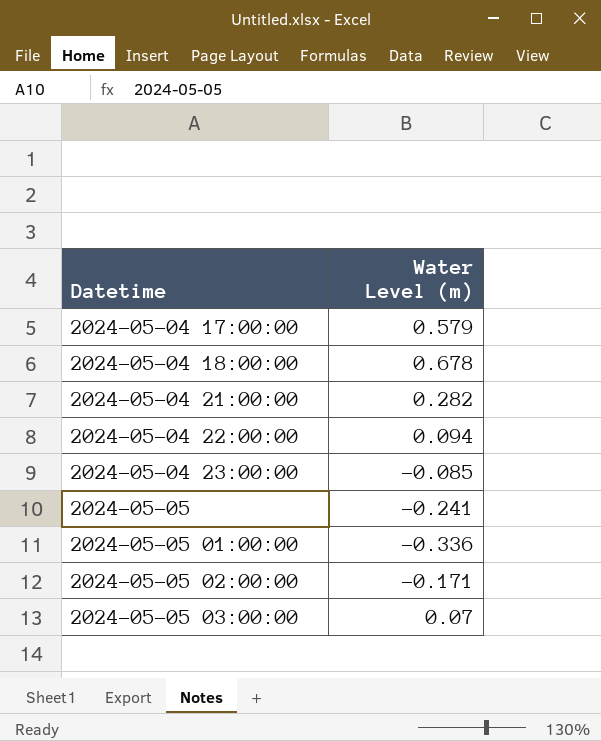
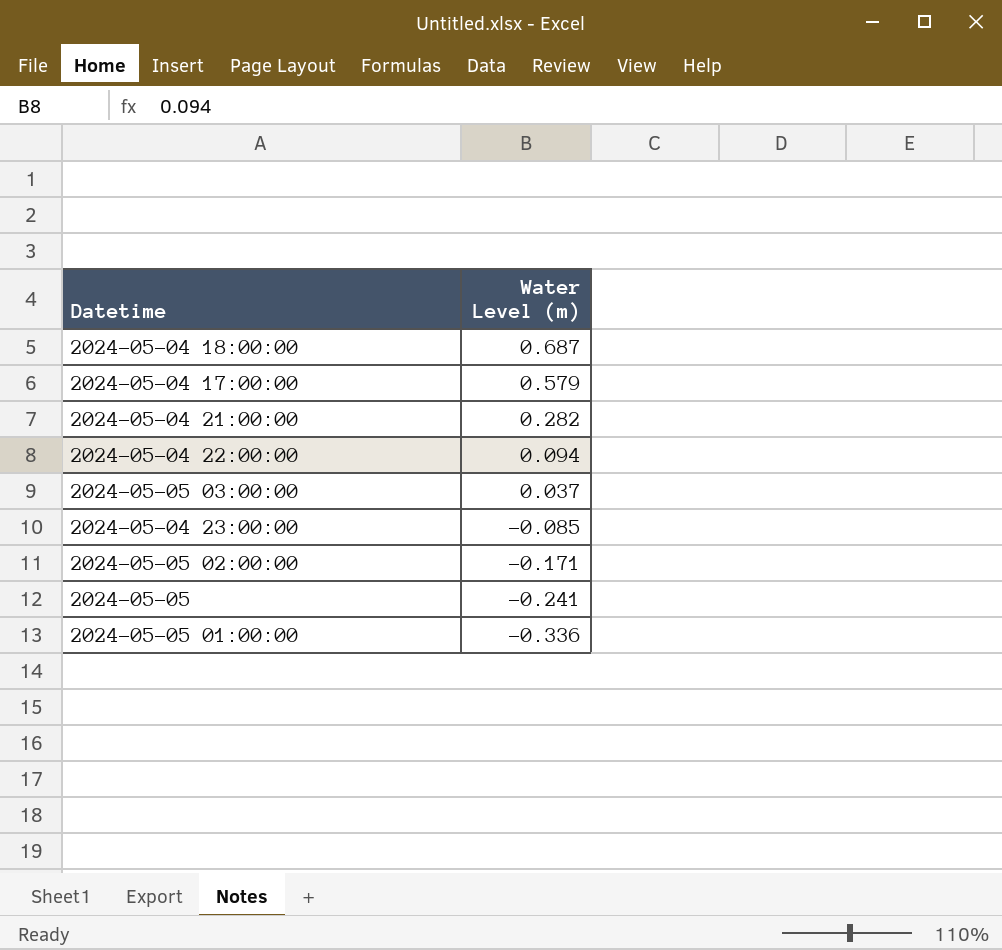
row order: Datetime ascending -> Water Level (m) descending
2024-05-04 18:00:00 | Water Level (m): 0.678 -> 0.687
2024-05-05 03:00:00 | Water Level (m): 0.07 -> 0.037

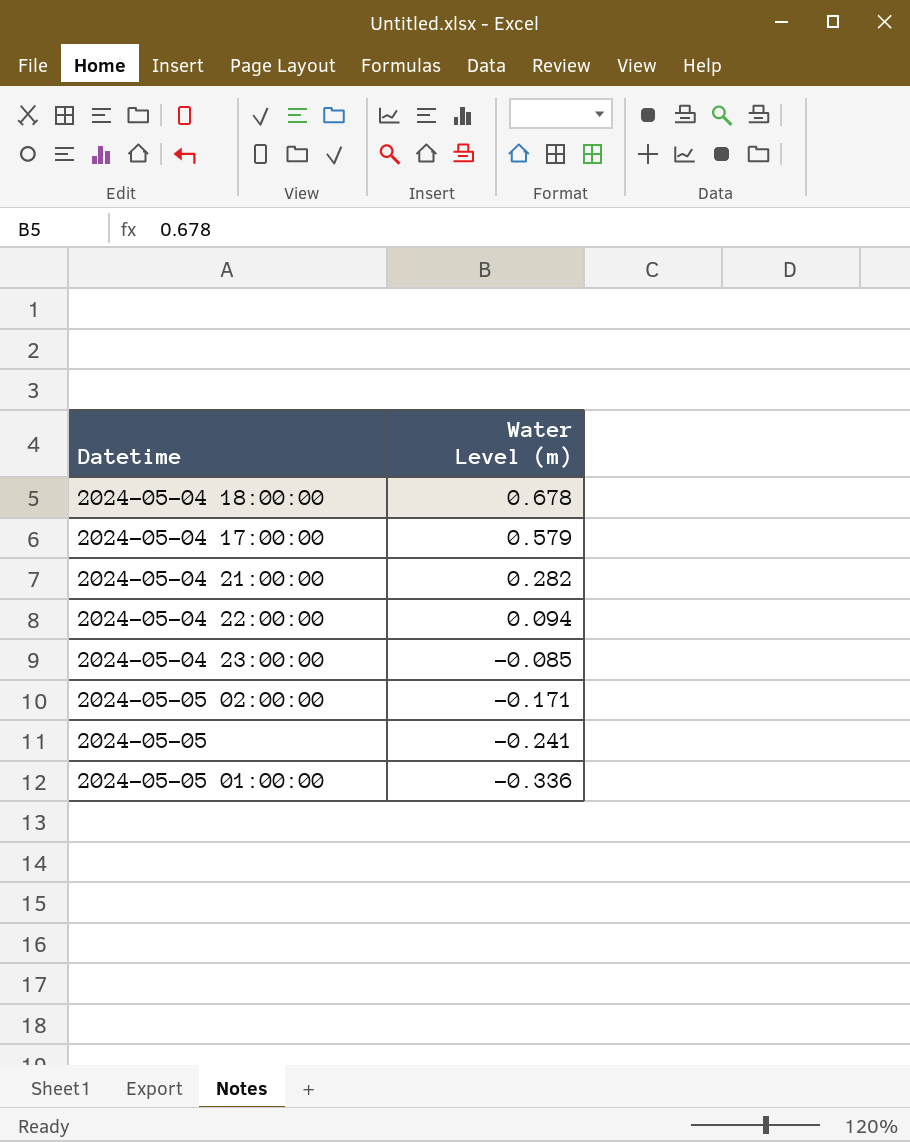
row 2024-05-05 03:00:00: 0.037 -> none
2024-05-04 18:00:00 | Water Level (m): 0.687 -> 0.678

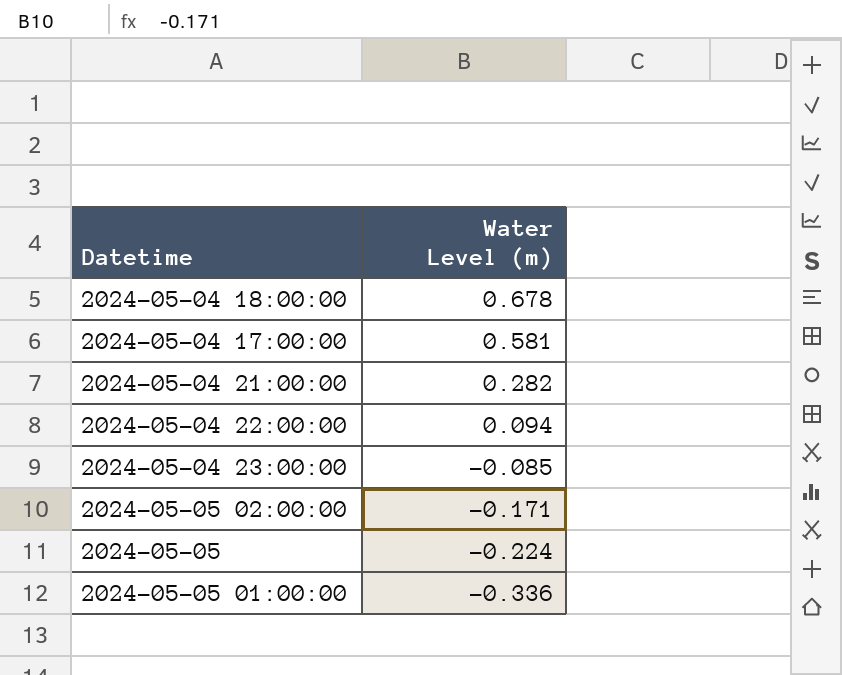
2024-05-04 17:00:00 | Water Level (m): 0.579 -> 0.581
2024-05-05 | Water Level (m): -0.241 -> -0.224

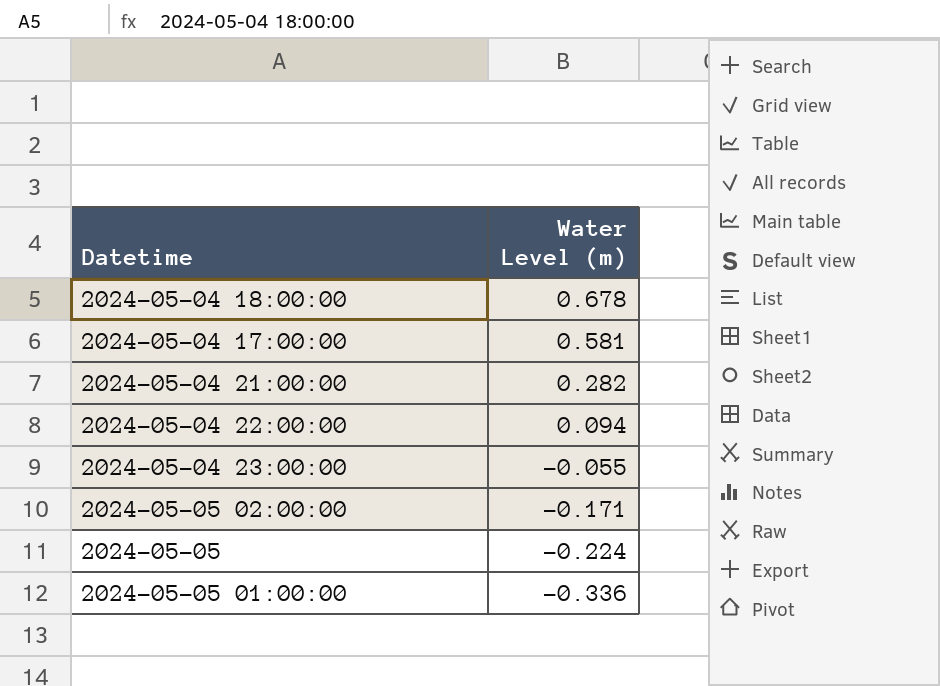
2024-05-04 23:00:00 | Water Level (m): -0.085 -> -0.055

